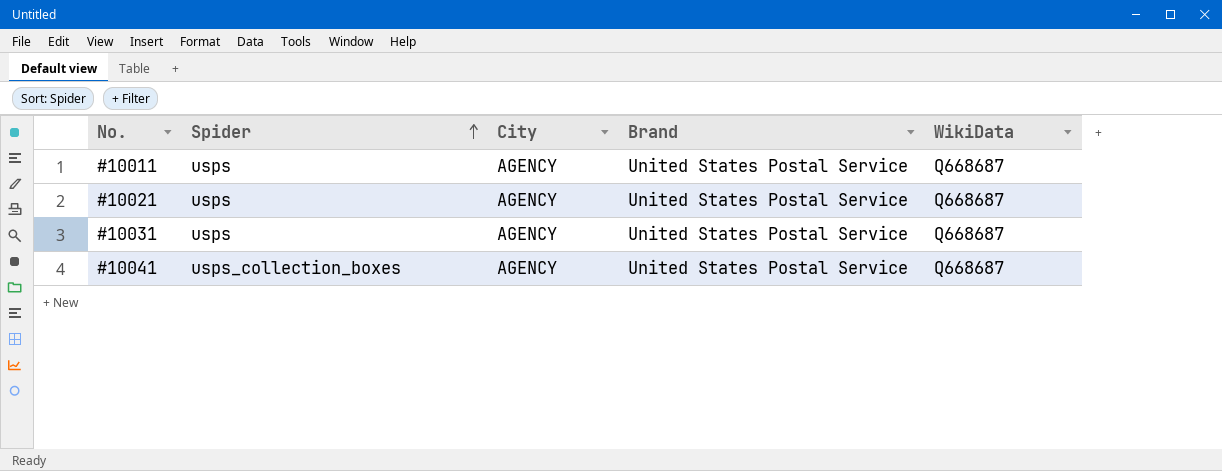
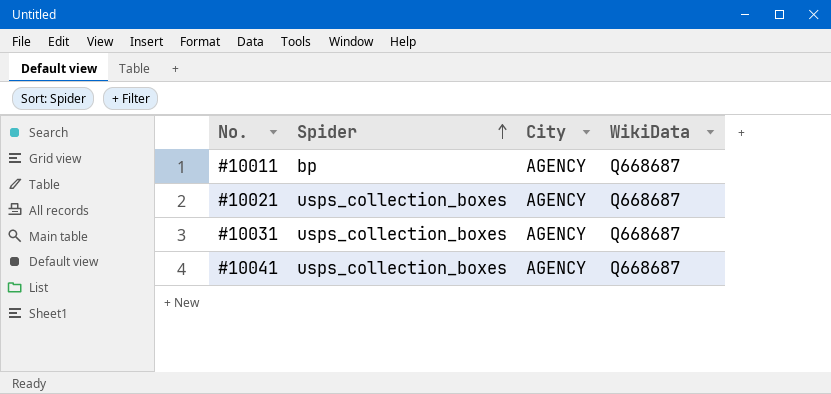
column Brand | position: 4 -> none
#10011 | Spider: usps -> bp
#10021 | Spider: usps -> usps_collection_boxes
#10031 | Spider: usps -> usps_collection_boxes

